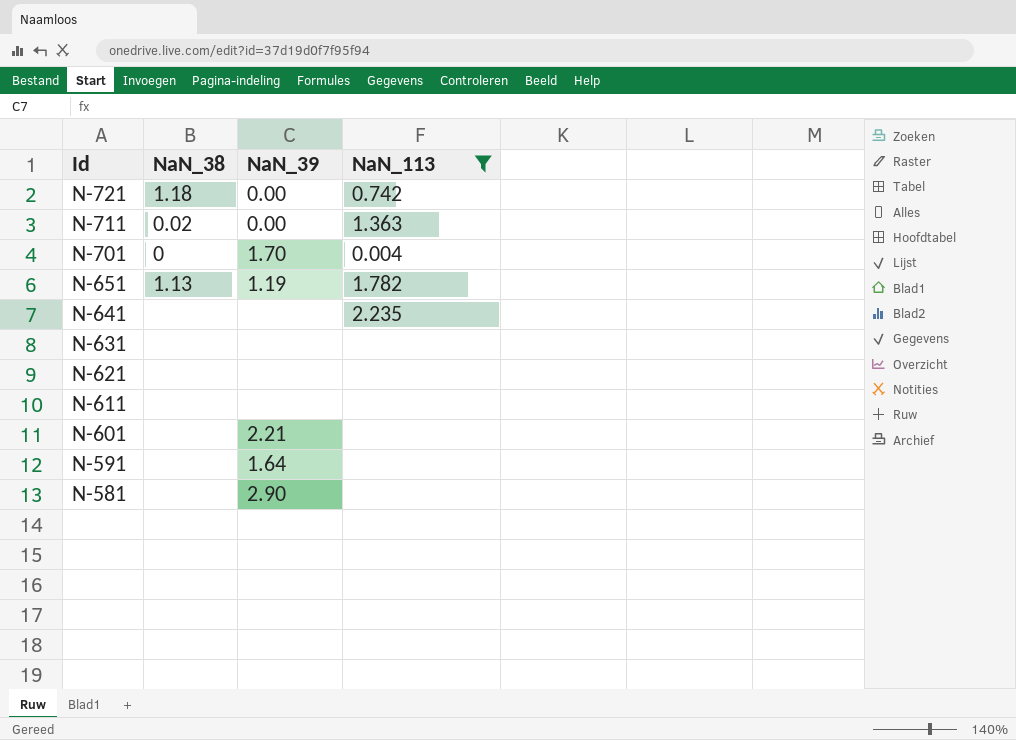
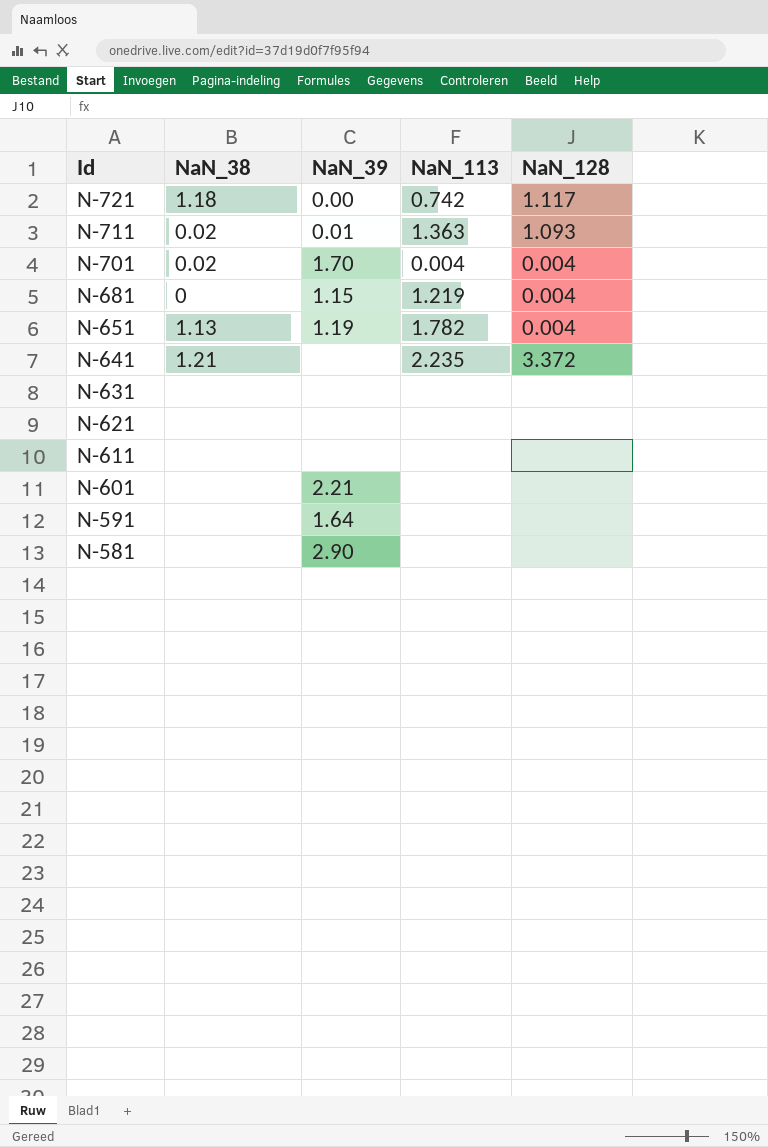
filter: NaN_113 != 1.219 -> none
column NaN_128 | position: none -> 5
N-711 | NaN_39: 0.00 -> 0.01
N-701 | NaN_38: 0 -> 0.02
N-641 | NaN_38: none -> 1.21

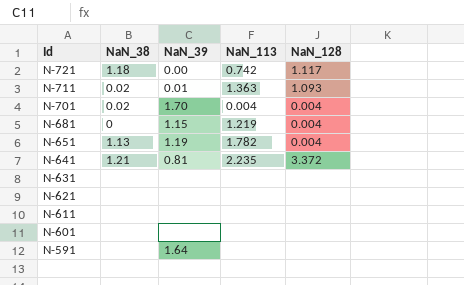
row N-581: none | 2.90 | none | none -> none
N-641 | NaN_39: none -> 0.81
N-601 | NaN_39: 2.21 -> none

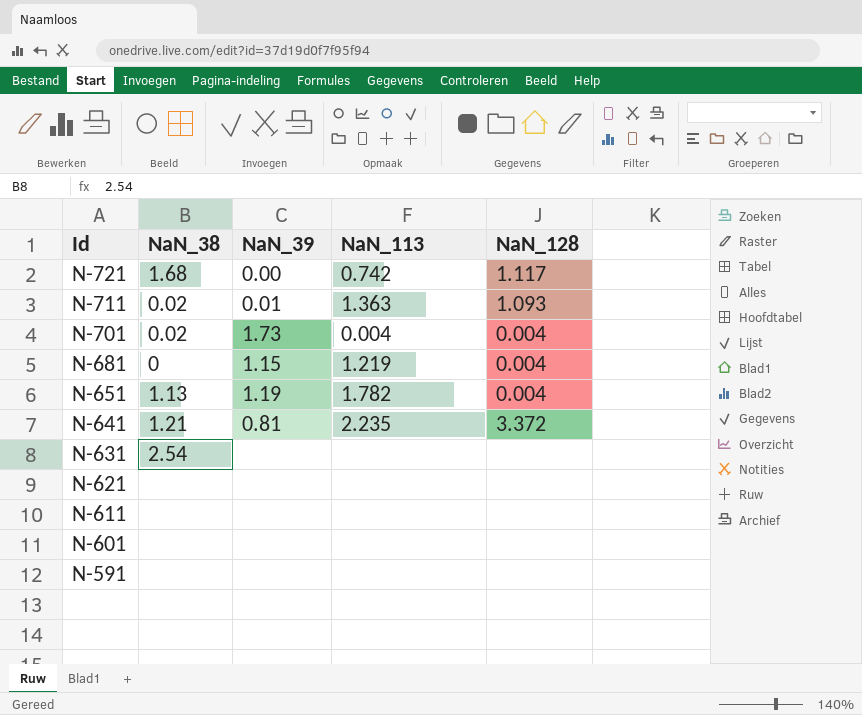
N-721 | NaN_38: 1.18 -> 1.68
N-701 | NaN_39: 1.70 -> 1.73
N-631 | NaN_38: none -> 2.54
N-591 | NaN_39: 1.64 -> none

